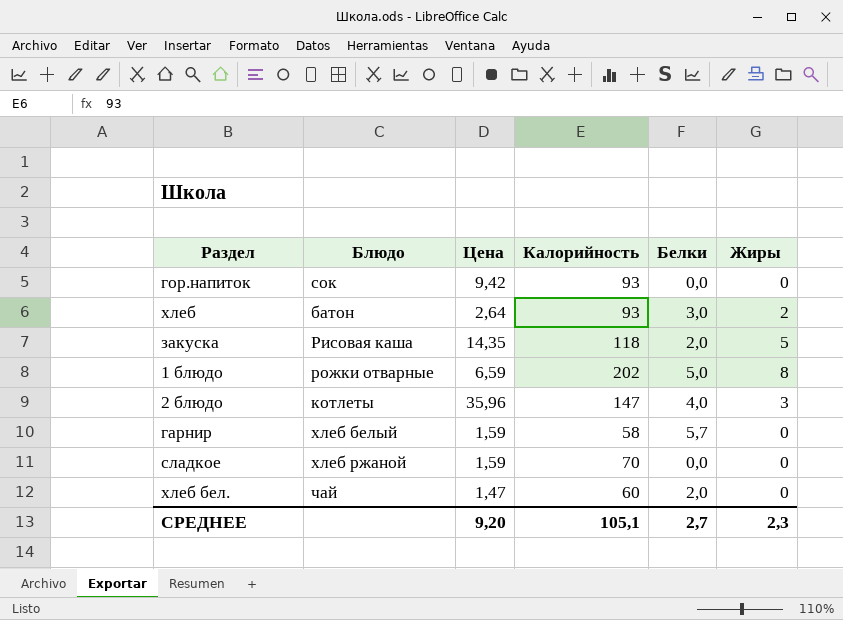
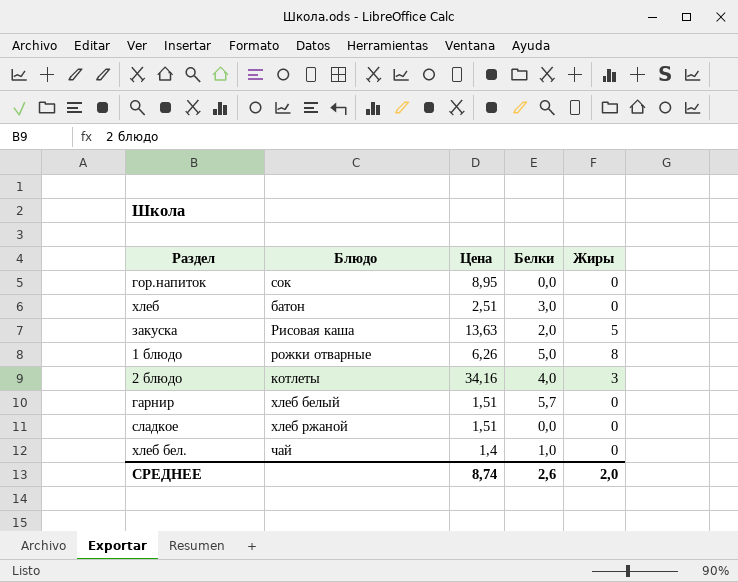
column Калорийность | position: 4 -> none
гор.напиток | Цена: 9,42 -> 8,95
хлеб | Цена: 2,64 -> 2,51
хлеб | Жиры: 2 -> 0
закуска | Цена: 14,35 -> 13,63
1 блюдо | Цена: 6,59 -> 6,26
2 блюдо | Цена: 35,96 -> 34,16
гарнир | Цена: 1,59 -> 1,51
сладкое | Цена: 1,59 -> 1,51
хлеб бел. | Цена: 1,47 -> 1,4
хлеб бел. | Белки: 2,0 -> 1,0
СРЕДНЕЕ | Цена: 9,20 -> 8,74
СРЕДНЕЕ | Белки: 2,7 -> 2,6
СРЕДНЕЕ | Жиры: 2,3 -> 2,0

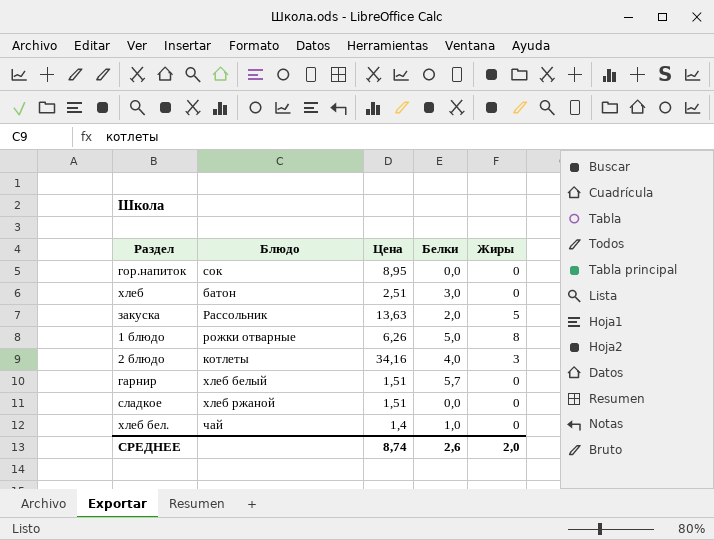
закуска | Блюдо: Рисовая каша -> Рассольник

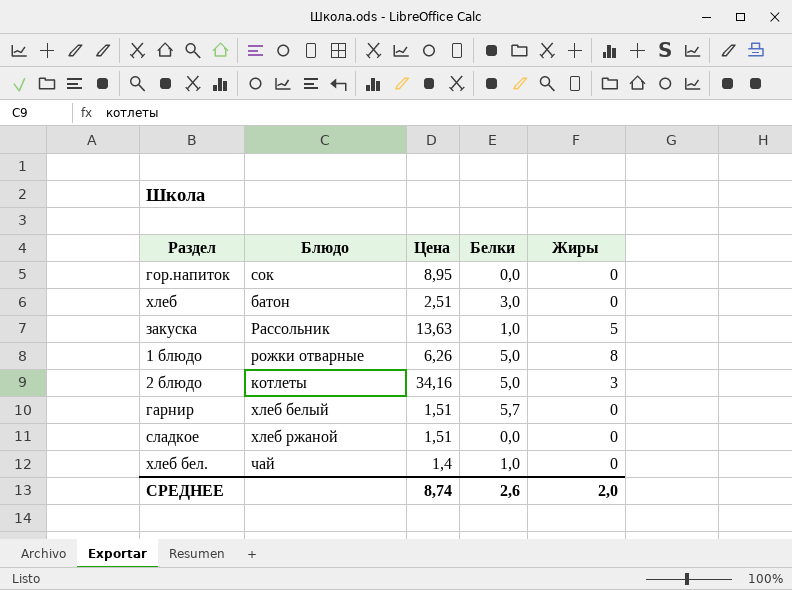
закуска | Белки: 2,0 -> 1,0
2 блюдо | Белки: 4,0 -> 5,0

